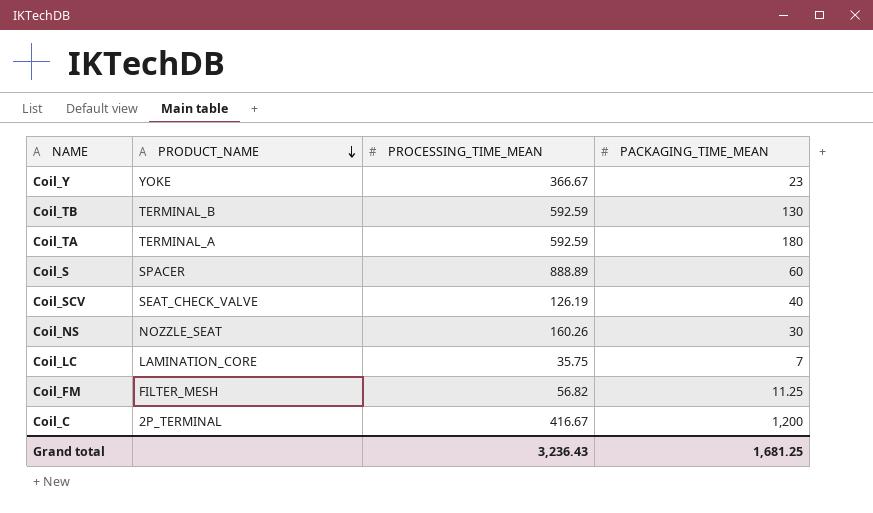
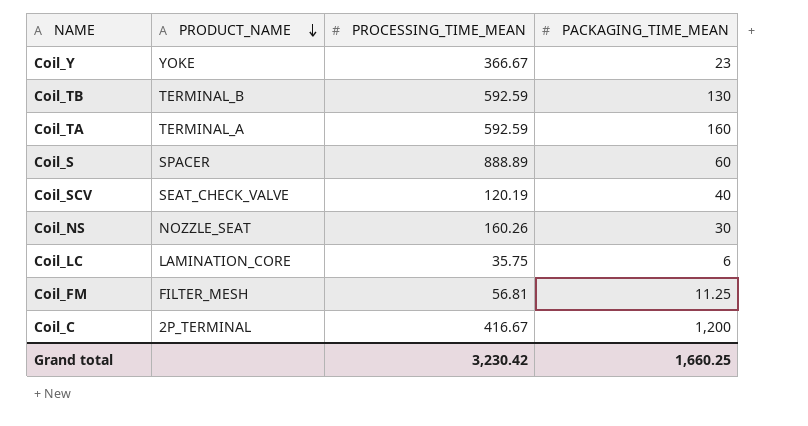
Coil_TA | PACKAGING_TIME_MEAN: 180 -> 160
Coil_SCV | PROCESSING_TIME_MEAN: 126.19 -> 120.19
Coil_LC | PACKAGING_TIME_MEAN: 7 -> 6
Coil_FM | PROCESSING_TIME_MEAN: 56.82 -> 56.81
Grand total | PROCESSING_TIME_MEAN: 3,236.43 -> 3,230.42
Grand total | PACKAGING_TIME_MEAN: 1,681.25 -> 1,660.25

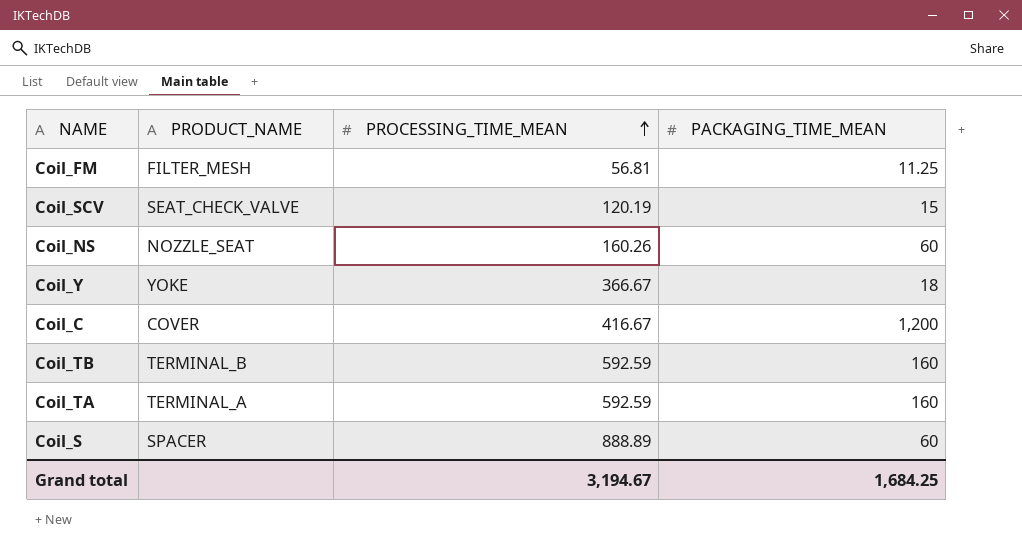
row order: PRODUCT_NAME descending -> PROCESSING_TIME_MEAN ascending
row Coil_LC: LAMINATION_CORE | 35.75 | 6 -> none
Coil_SCV | PACKAGING_TIME_MEAN: 40 -> 15
Coil_NS | PACKAGING_TIME_MEAN: 30 -> 60
Coil_Y | PACKAGING_TIME_MEAN: 23 -> 18
Coil_C | PRODUCT_NAME: 2P_TERMINAL -> COVER
Coil_TB | PACKAGING_TIME_MEAN: 130 -> 160
Grand total | PROCESSING_TIME_MEAN: 3,230.42 -> 3,194.67
Grand total | PACKAGING_TIME_MEAN: 1,660.25 -> 1,684.25

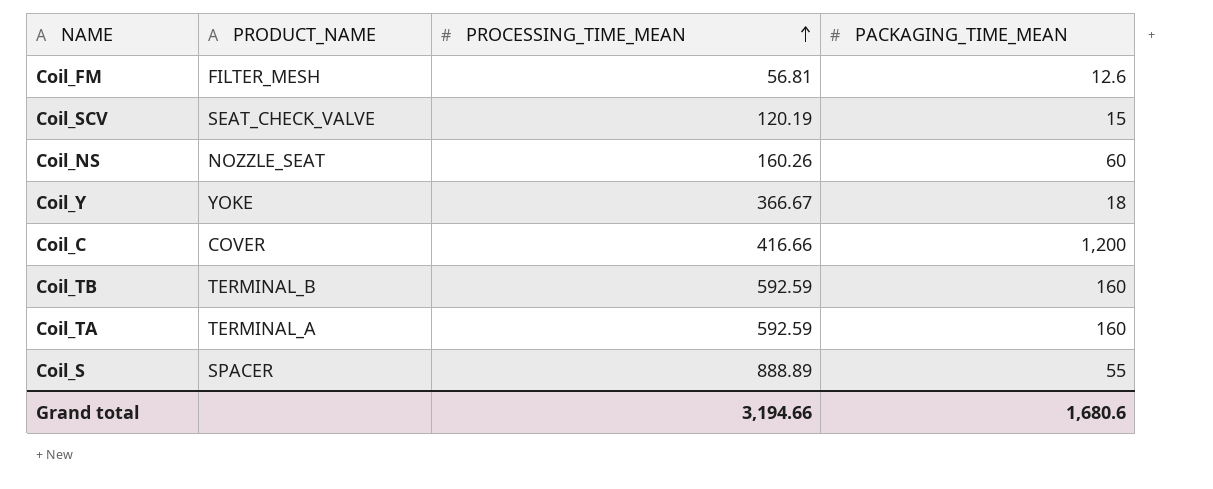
Coil_FM | PACKAGING_TIME_MEAN: 11.25 -> 12.6
Coil_C | PROCESSING_TIME_MEAN: 416.67 -> 416.66
Coil_S | PACKAGING_TIME_MEAN: 60 -> 55
Grand total | PROCESSING_TIME_MEAN: 3,194.67 -> 3,194.66
Grand total | PACKAGING_TIME_MEAN: 1,684.25 -> 1,680.6

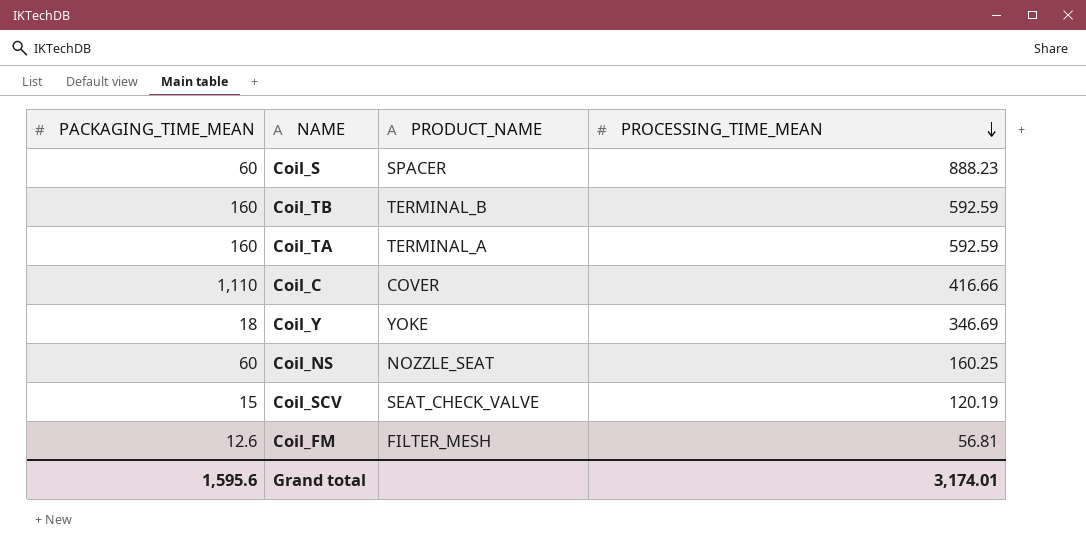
row order: PROCESSING_TIME_MEAN ascending -> PROCESSING_TIME_MEAN descending
column PACKAGING_TIME_MEAN | position: 4 -> 1
Coil_S | PACKAGING_TIME_MEAN: 55 -> 60
Coil_S | PROCESSING_TIME_MEAN: 888.89 -> 888.23
Coil_C | PACKAGING_TIME_MEAN: 1,200 -> 1,110
Coil_Y | PROCESSING_TIME_MEAN: 366.67 -> 346.69
Coil_NS | PROCESSING_TIME_MEAN: 160.26 -> 160.25
Grand total | PACKAGING_TIME_MEAN: 1,680.6 -> 1,595.6
Grand total | PROCESSING_TIME_MEAN: 3,194.66 -> 3,174.01

